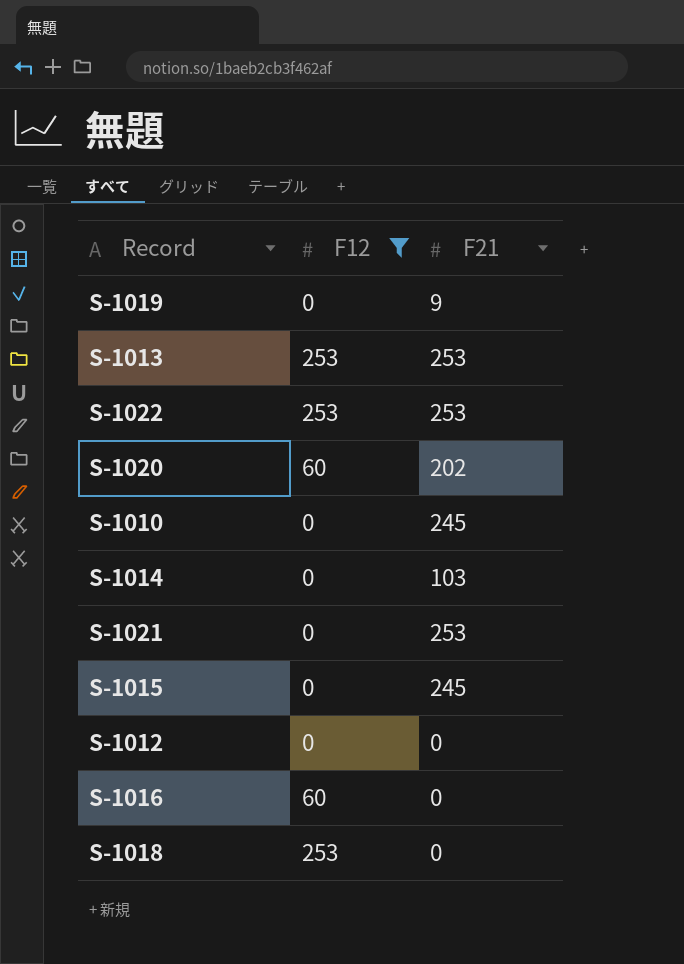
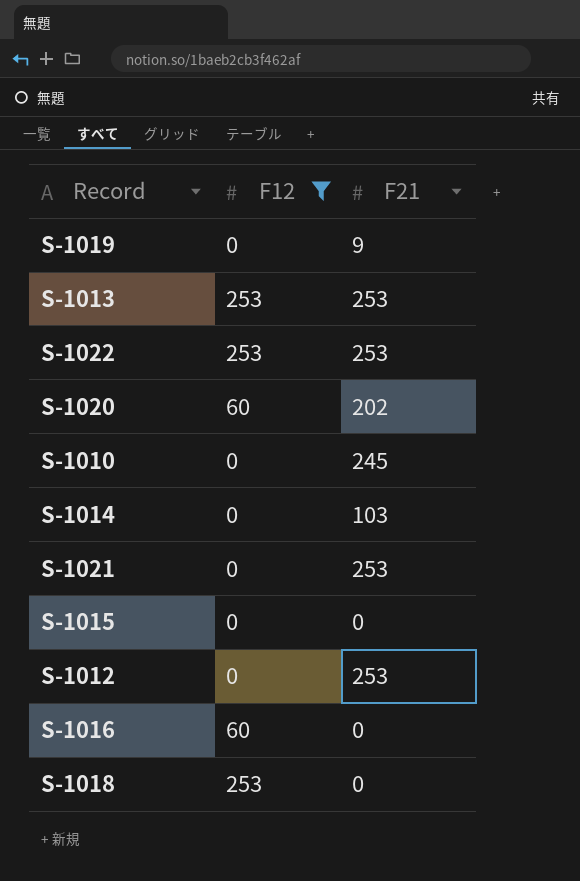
S-1015 | F21: 245 -> 0
S-1012 | F21: 0 -> 253

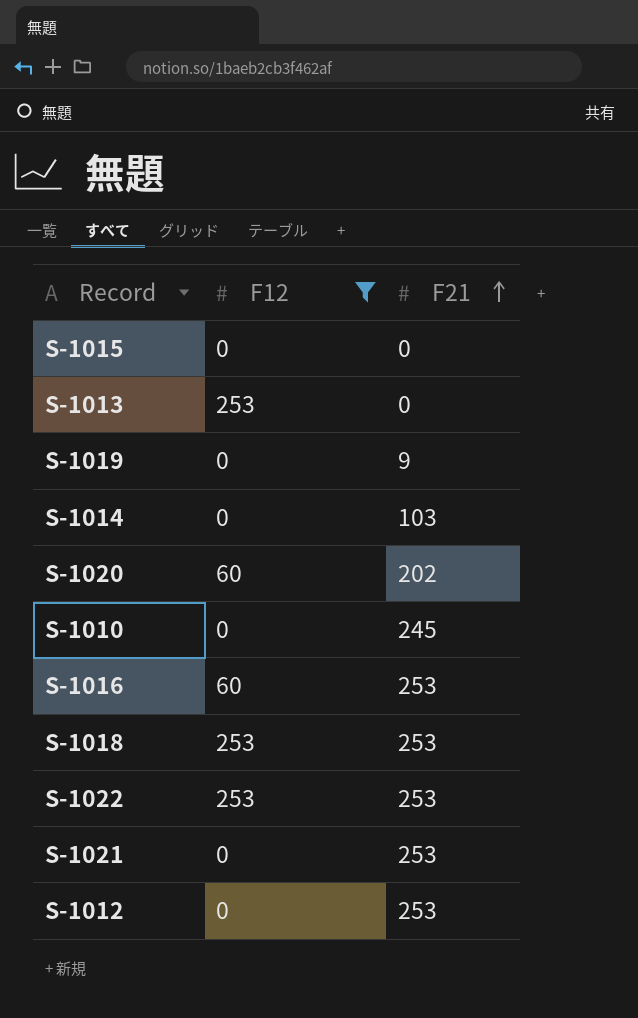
row order: none -> F21 ascending
S-1013 | F21: 253 -> 0
S-1016 | F21: 0 -> 253
S-1018 | F21: 0 -> 253

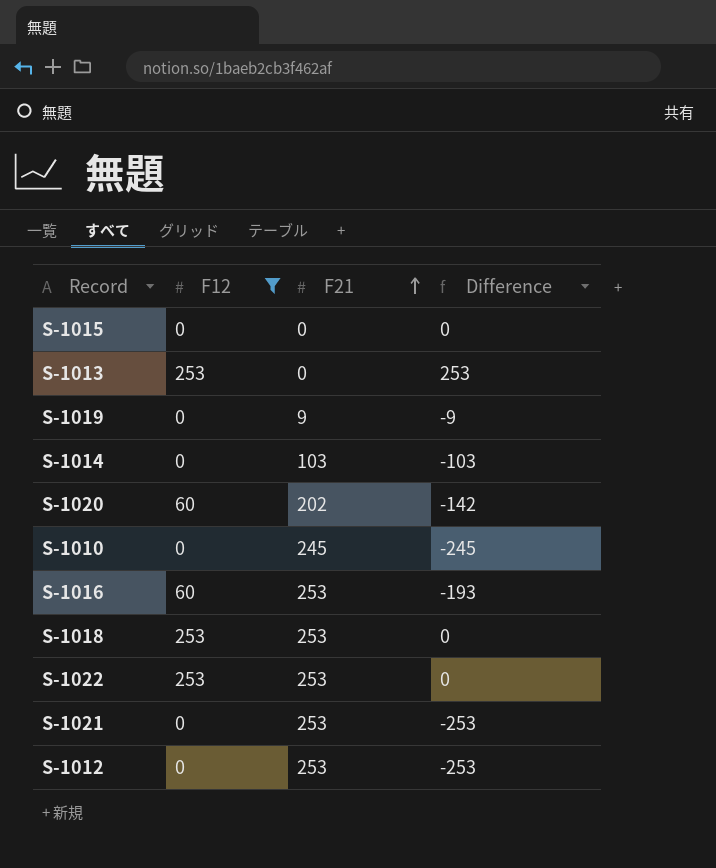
column Difference | formula: none -> [F12] - [F21]

